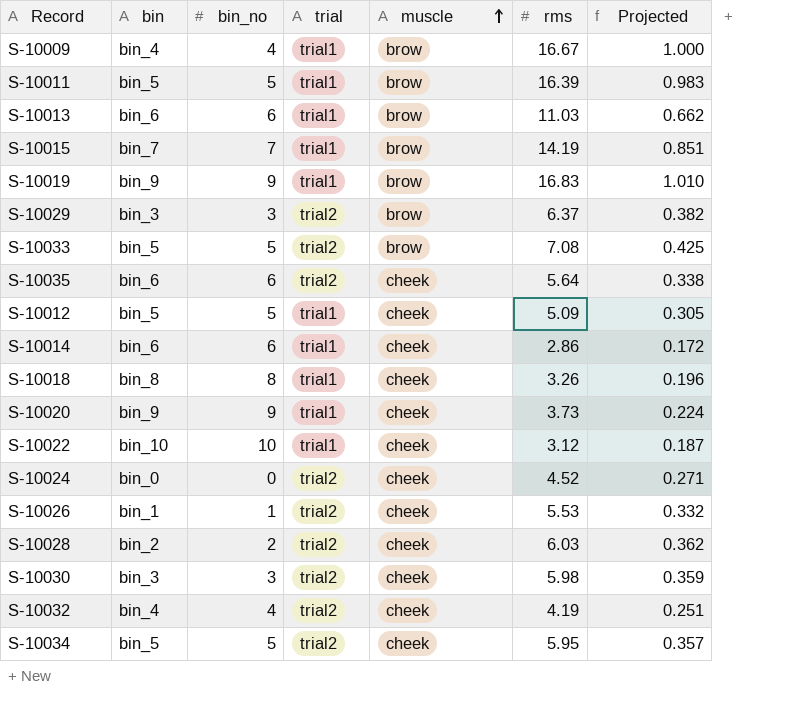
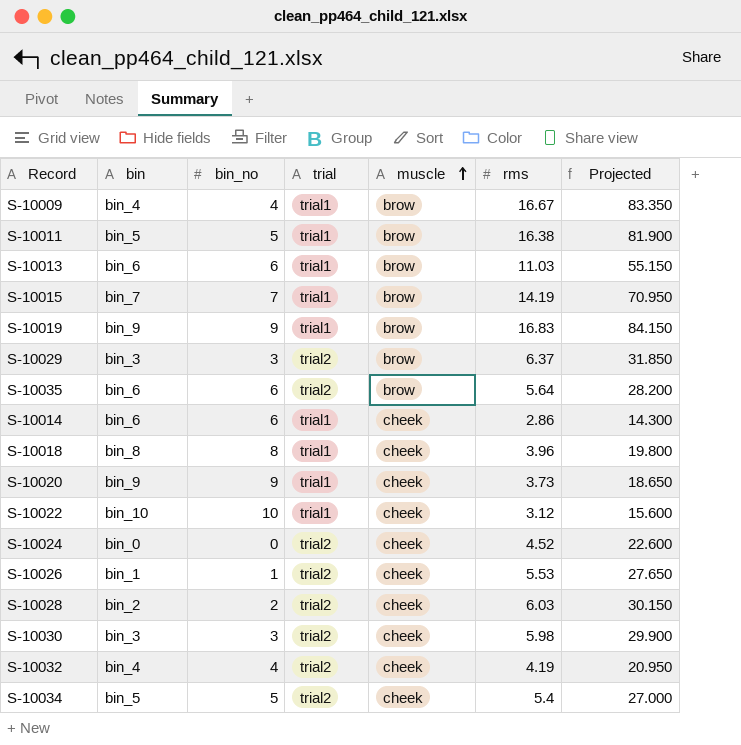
column Projected | formula: [rms] * 0.06 -> [rms] * 5
row S-10033: bin_5 | 5 | trial2 | brow | 7.08 | 0.425 -> none
row S-10012: bin_5 | 5 | trial1 | cheek | 5.09 | 0.305 -> none
S-10011 | rms: 16.39 -> 16.38
S-10035 | muscle: cheek -> brow
S-10018 | rms: 3.26 -> 3.96
S-10034 | rms: 5.95 -> 5.4

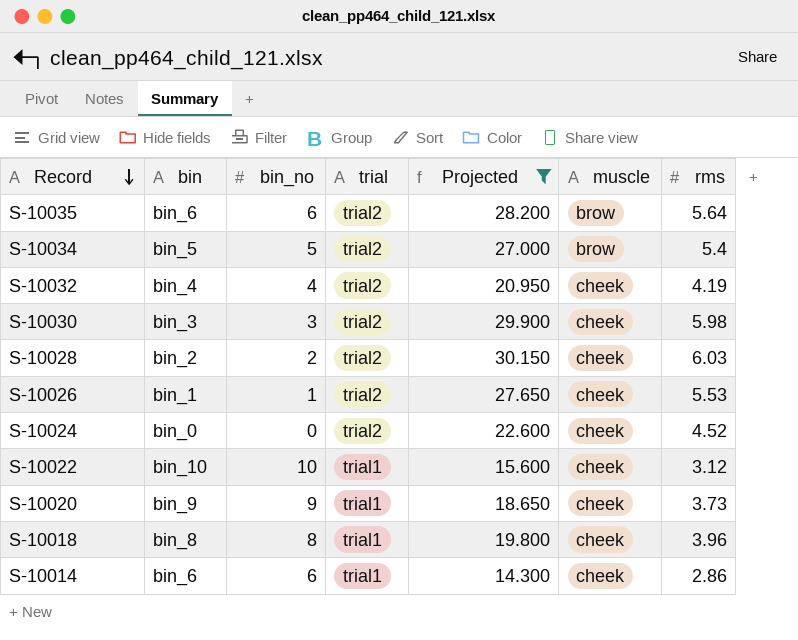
filter: none -> Projected <= 30.150
row order: muscle ascending -> Record descending
column Projected | position: 7 -> 5
S-10034 | muscle: cheek -> brow

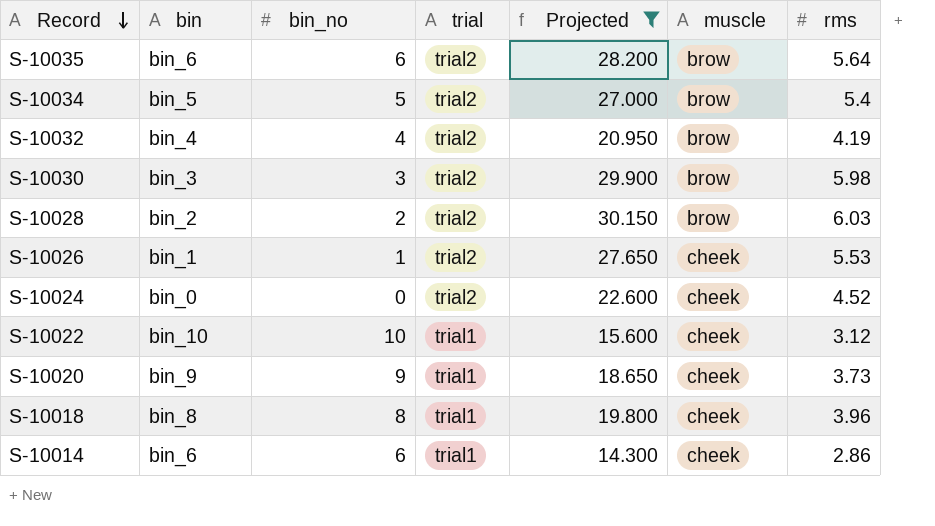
S-10032 | muscle: cheek -> brow
S-10030 | muscle: cheek -> brow
S-10028 | muscle: cheek -> brow

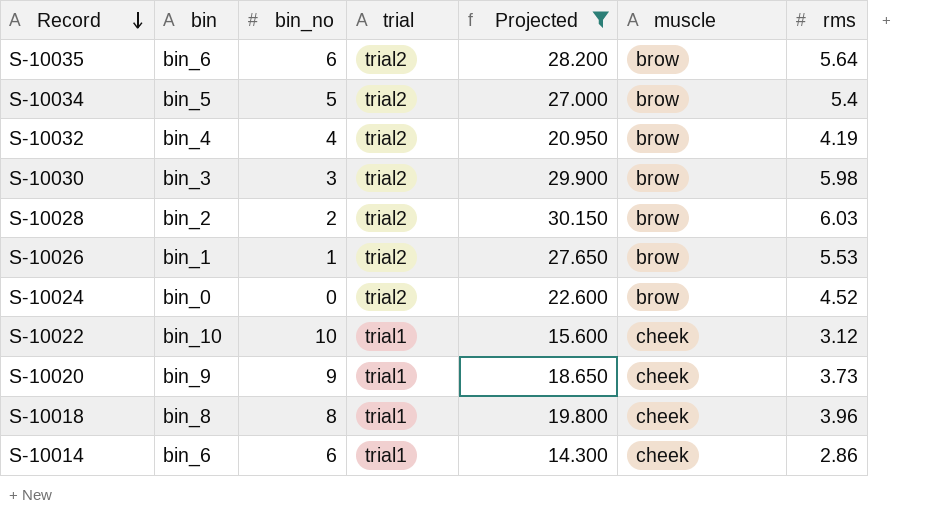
S-10026 | muscle: cheek -> brow
S-10024 | muscle: cheek -> brow

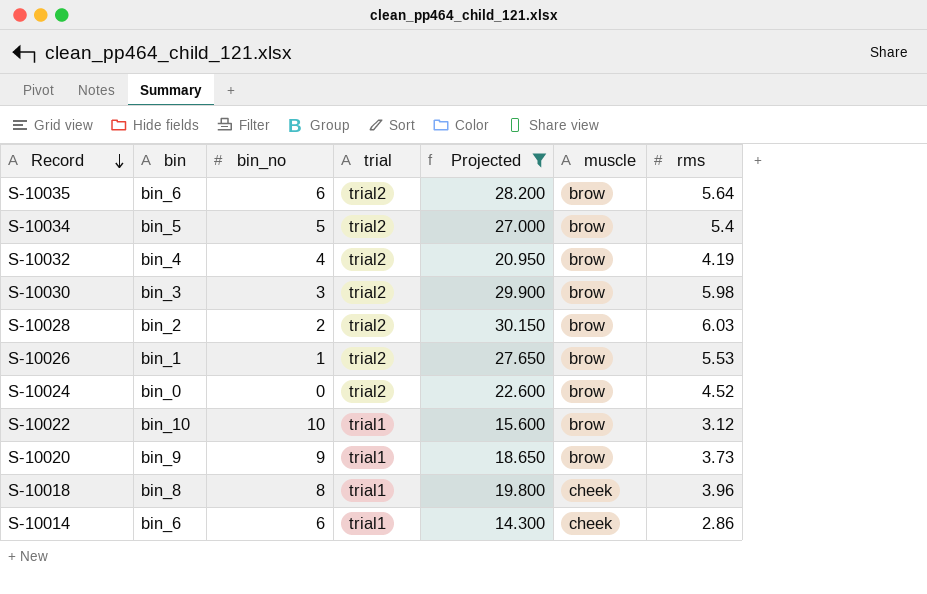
S-10022 | muscle: cheek -> brow
S-10020 | muscle: cheek -> brow

